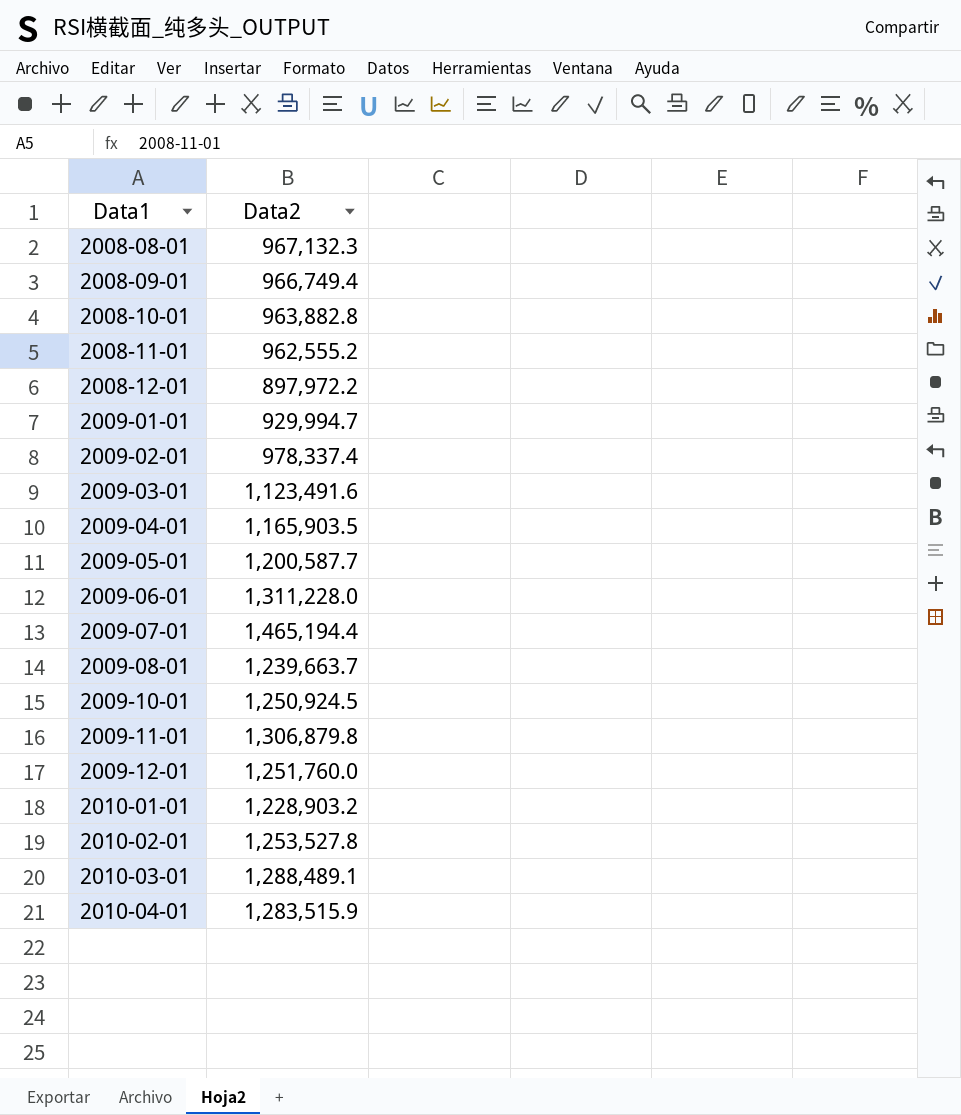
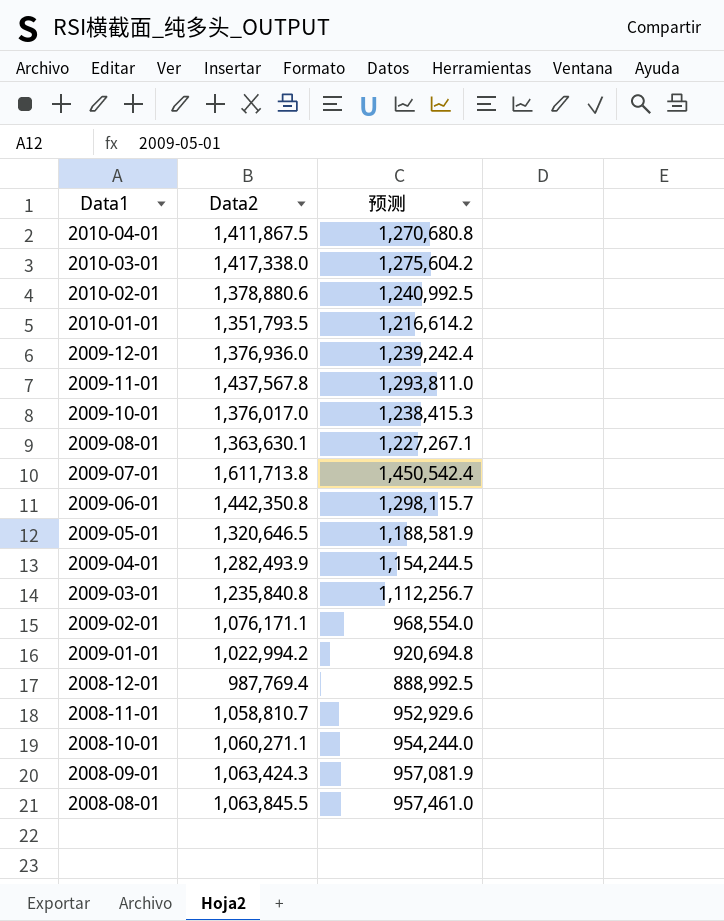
row order: Data1 ascending -> Data1 descending
column 预测 | formula: none -> [Data2] * 0.9
2010-04-01 | Data2: 1,283,515.9 -> 1,411,867.5
2010-03-01 | Data2: 1,288,489.1 -> 1,417,338.0
2010-02-01 | Data2: 1,253,527.8 -> 1,378,880.6
2010-01-01 | Data2: 1,228,903.2 -> 1,351,793.5
2009-12-01 | Data2: 1,251,760.0 -> 1,376,936.0
2009-11-01 | Data2: 1,306,879.8 -> 1,437,567.8
2009-10-01 | Data2: 1,250,924.5 -> 1,376,017.0
2009-08-01 | Data2: 1,239,663.7 -> 1,363,630.1
2009-07-01 | Data2: 1,465,194.4 -> 1,611,713.8
2009-06-01 | Data2: 1,311,228.0 -> 1,442,350.8
2009-05-01 | Data2: 1,200,587.7 -> 1,320,646.5
2009-04-01 | Data2: 1,165,903.5 -> 1,282,493.9
2009-03-01 | Data2: 1,123,491.6 -> 1,235,840.8
2009-02-01 | Data2: 978,337.4 -> 1,076,171.1
2009-01-01 | Data2: 929,994.7 -> 1,022,994.2
2008-12-01 | Data2: 897,972.2 -> 987,769.4
2008-11-01 | Data2: 962,555.2 -> 1,058,810.7
2008-10-01 | Data2: 963,882.8 -> 1,060,271.1
2008-09-01 | Data2: 966,749.4 -> 1,063,424.3
2008-08-01 | Data2: 967,132.3 -> 1,063,845.5

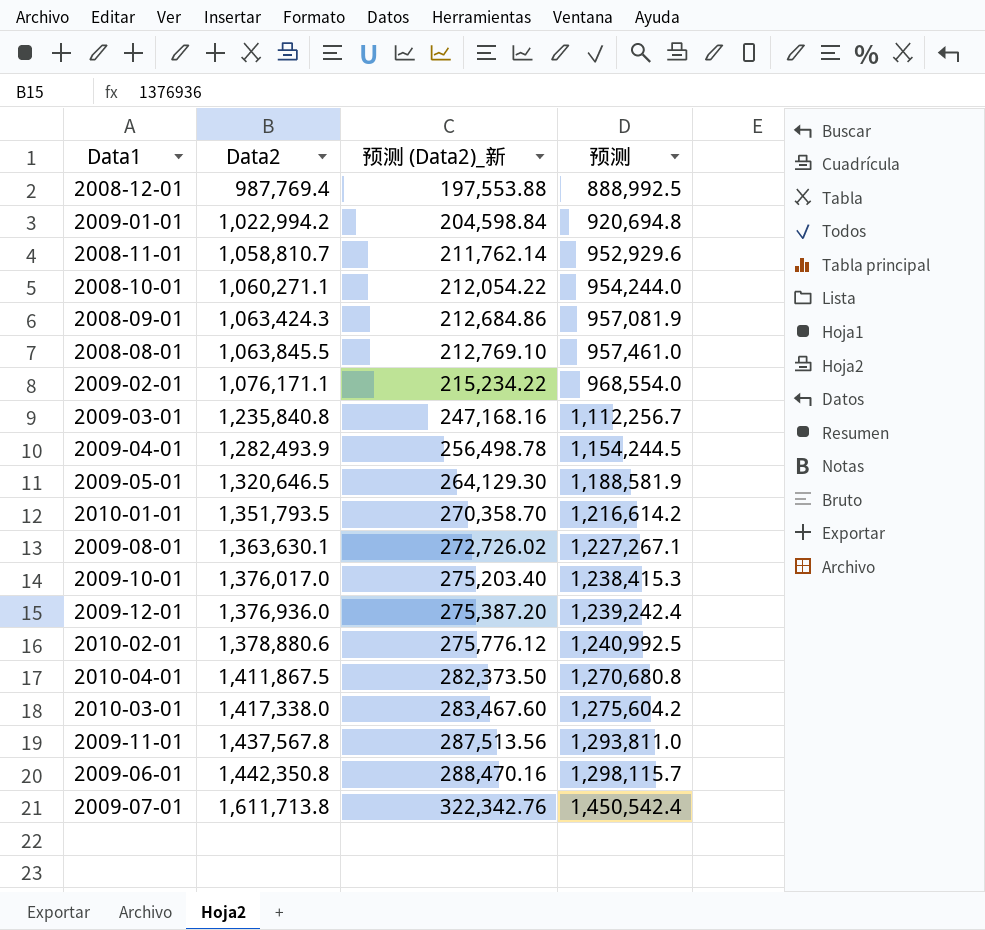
row order: Data1 descending -> Data2 ascending
column 预测 (Data2)_新 | formula: none -> [Data2] * 0.2

